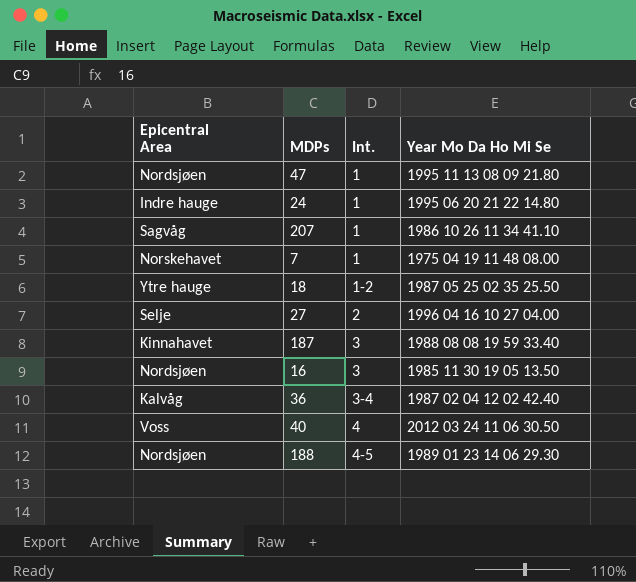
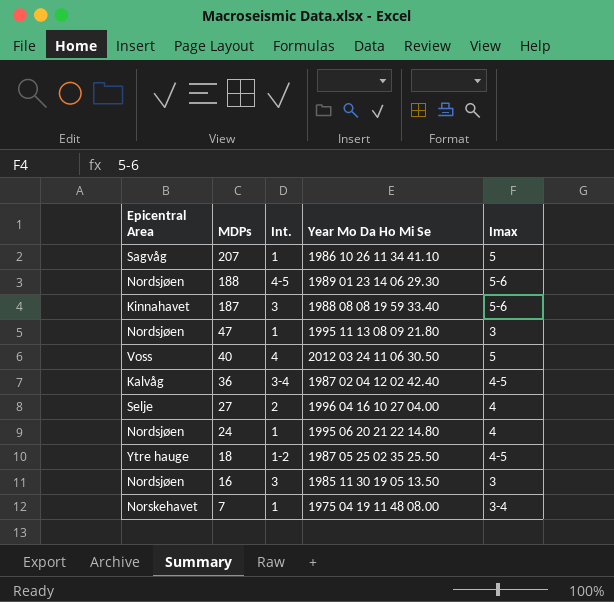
row order: Int. ascending -> MDPs descending
column Imax | position: none -> 5
24 | Epicentral Area: Indre hauge -> Nordsjøen

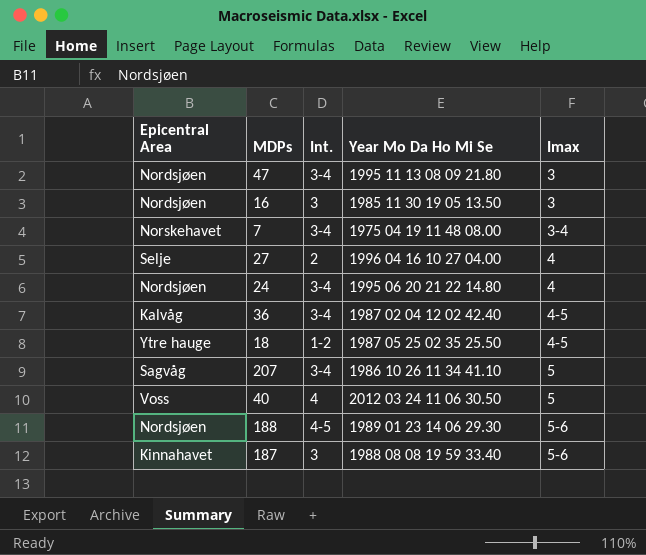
row order: MDPs descending -> Imax ascending
47 | Int.: 1 -> 3-4
7 | Int.: 1 -> 3-4
24 | Int.: 1 -> 3-4
207 | Int.: 1 -> 3-4

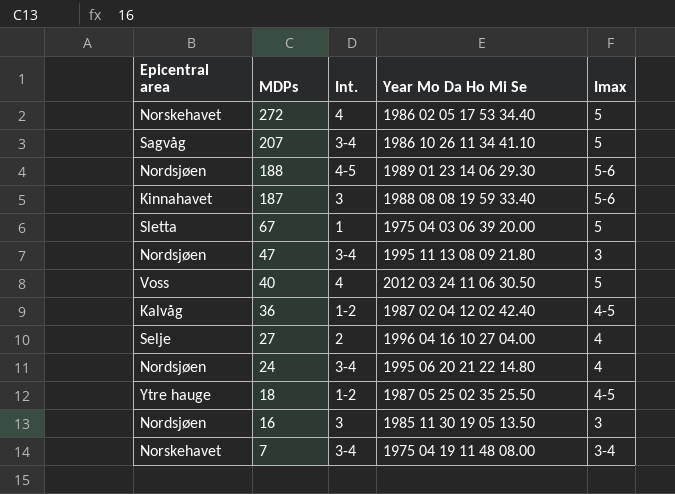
row order: Imax ascending -> MDPs descending
column name: Epicentral Area -> Epicentral area
row 272: none -> Norskehavet | 4 | 1986 02 05 17 53 34.40 | 5
row 67: none -> Sletta | 1 | 1975 04 03 06 39 20.00 | 5
36 | Int.: 3-4 -> 1-2

